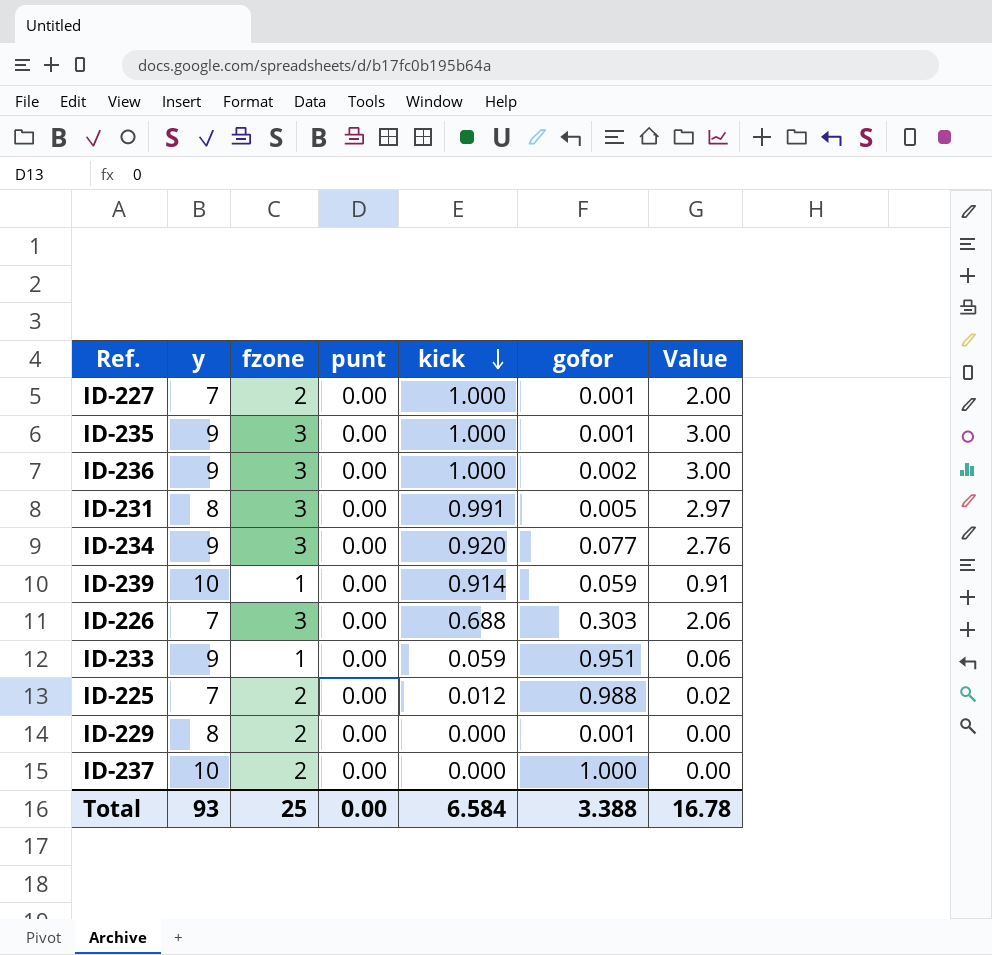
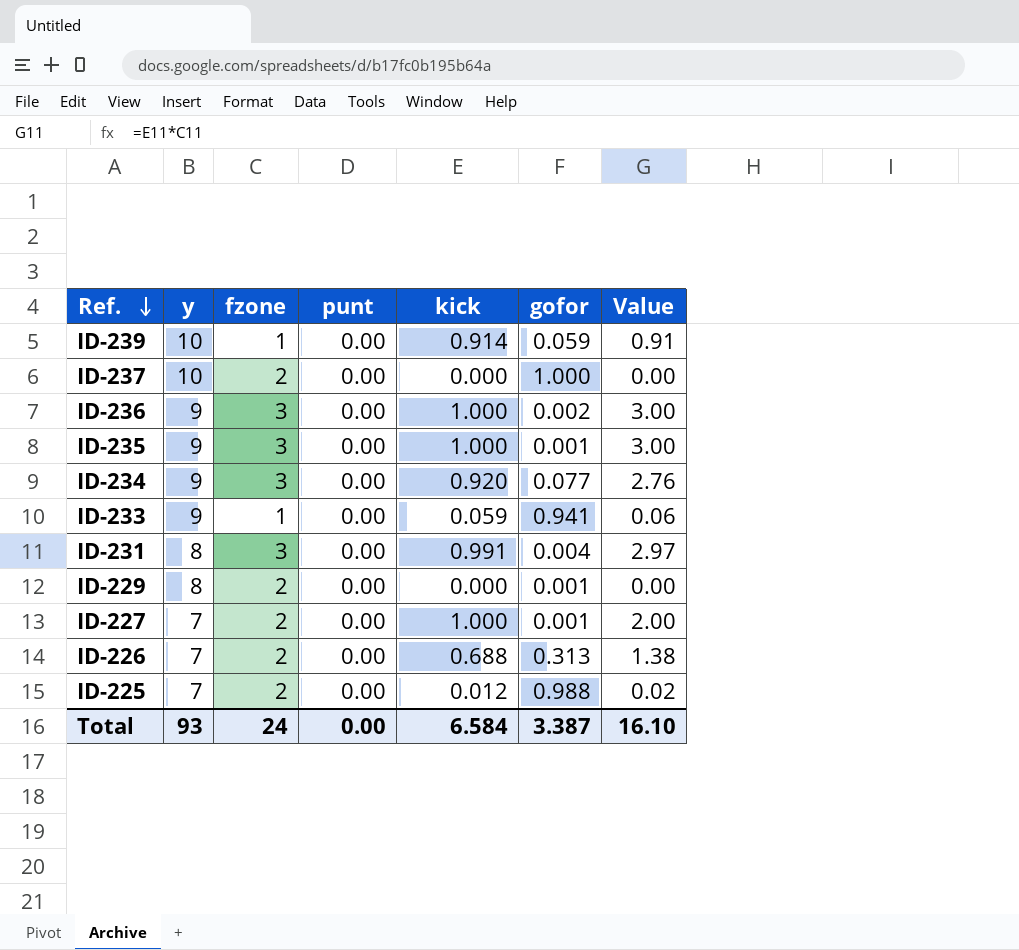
row order: kick descending -> Ref. descending
ID-233 | gofor: 0.951 -> 0.941
ID-231 | gofor: 0.005 -> 0.004
ID-226 | fzone: 3 -> 2
ID-226 | gofor: 0.303 -> 0.313
ID-226 | Value: 2.06 -> 1.38
Total | fzone: 25 -> 24
Total | gofor: 3.388 -> 3.387
Total | Value: 16.78 -> 16.10

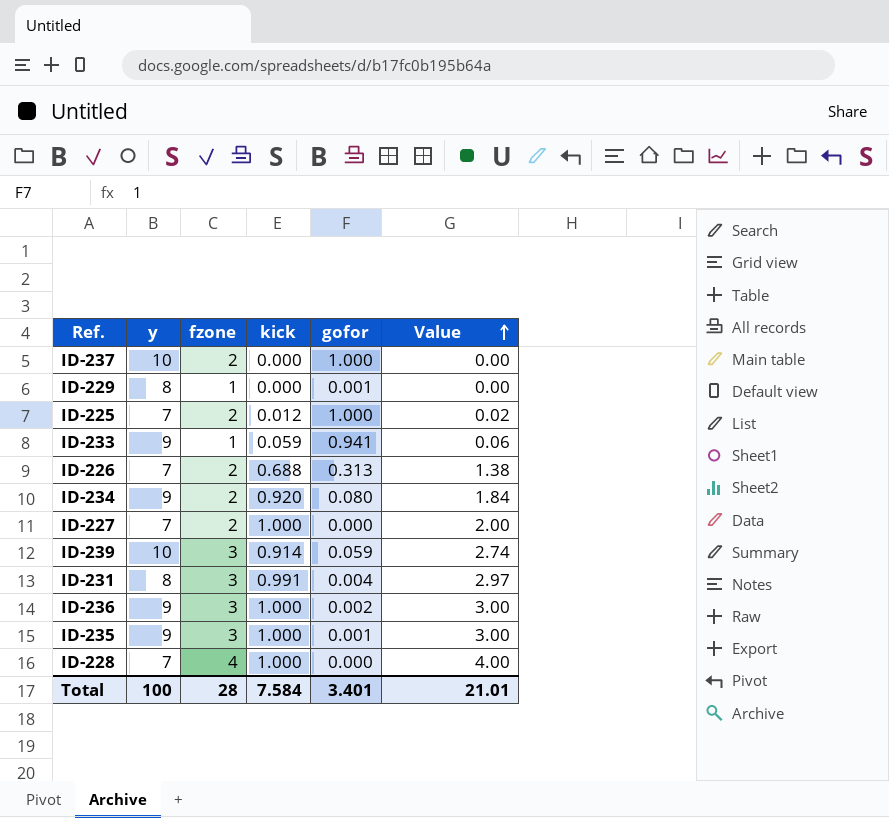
row order: Ref. descending -> Value ascending
column punt | position: 4 -> none
ID-229 | fzone: 2 -> 1
ID-225 | gofor: 0.988 -> 1.000
ID-234 | fzone: 3 -> 2
ID-234 | gofor: 0.077 -> 0.080
ID-234 | Value: 2.76 -> 1.84
ID-227 | gofor: 0.001 -> 0.000
ID-239 | fzone: 1 -> 3
ID-239 | Value: 0.91 -> 2.74
row ID-228: none -> 7 | 4 | 1.000 | 0.000 | 4.00
Total | y: 93 -> 100
Total | fzone: 24 -> 28
Total | kick: 6.584 -> 7.584
Total | gofor: 3.387 -> 3.401
Total | Value: 16.10 -> 21.01

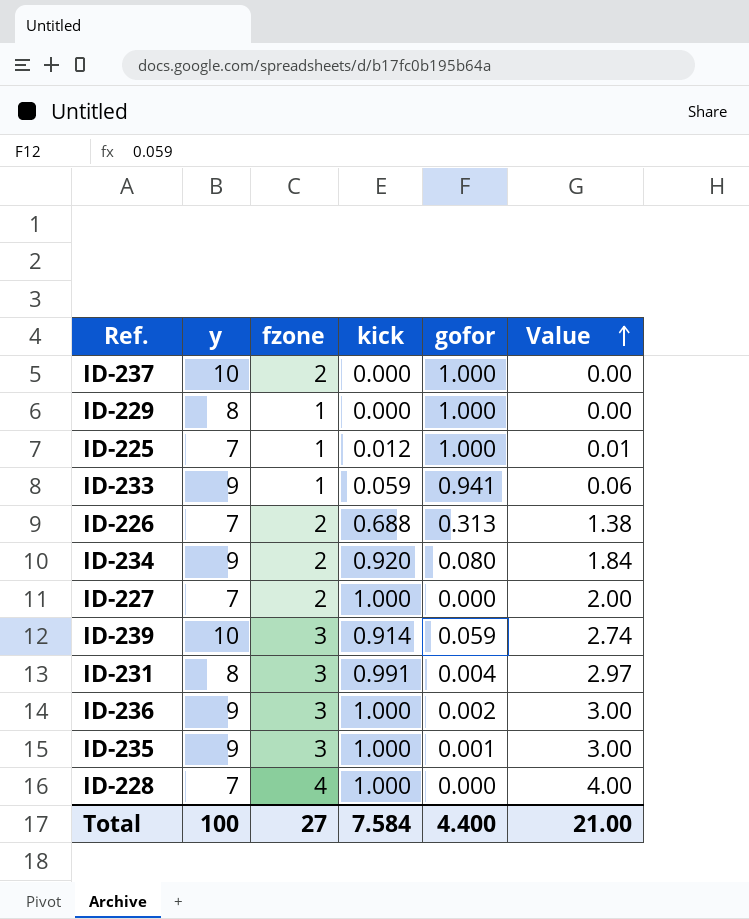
ID-229 | gofor: 0.001 -> 1.000
ID-225 | fzone: 2 -> 1
ID-225 | Value: 0.02 -> 0.01
Total | fzone: 28 -> 27
Total | gofor: 3.401 -> 4.400
Total | Value: 21.01 -> 21.00

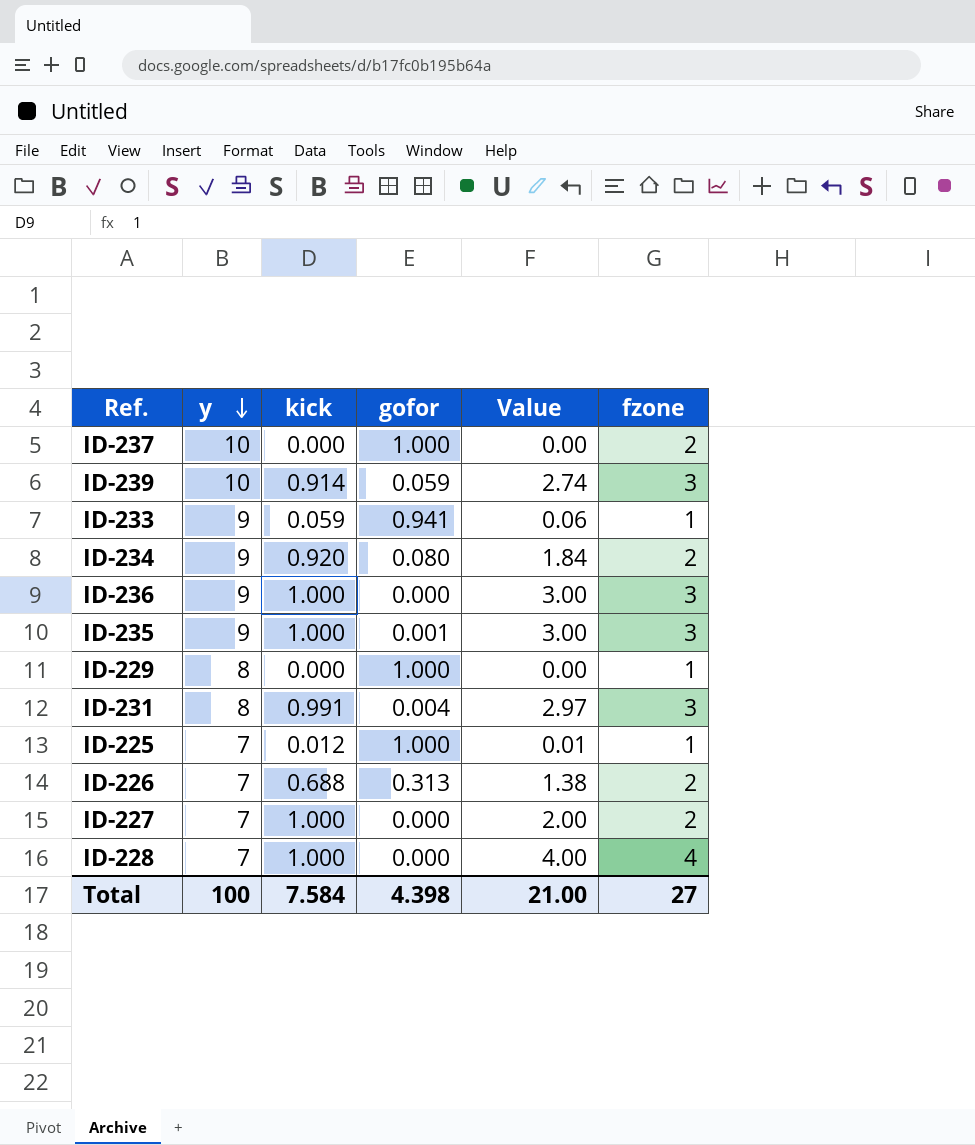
row order: Value ascending -> y descending
column fzone | position: 3 -> 6
ID-236 | gofor: 0.002 -> 0.000
Total | gofor: 4.400 -> 4.398

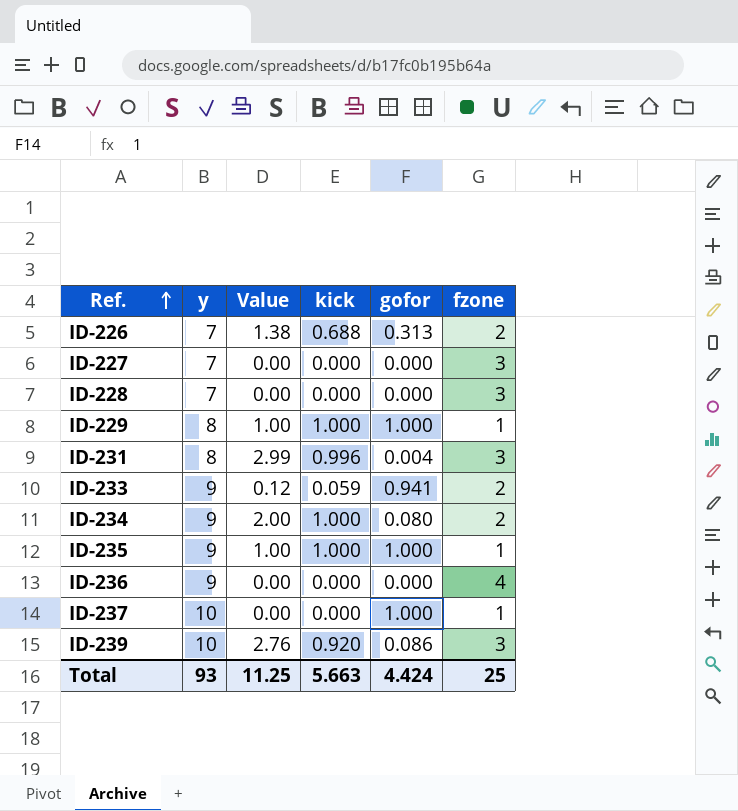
row order: y descending -> Ref. ascending
column Value | position: 5 -> 3
row ID-225: 7 | 0.012 | 1.000 | 0.01 | 1 -> none
ID-227 | Value: 2.00 -> 0.00
ID-227 | kick: 1.000 -> 0.000
ID-227 | fzone: 2 -> 3
ID-228 | Value: 4.00 -> 0.00
ID-228 | kick: 1.000 -> 0.000
ID-228 | fzone: 4 -> 3
ID-229 | Value: 0.00 -> 1.00
ID-229 | kick: 0.000 -> 1.000
ID-231 | Value: 2.97 -> 2.99
ID-231 | kick: 0.991 -> 0.996
ID-233 | Value: 0.06 -> 0.12
ID-233 | fzone: 1 -> 2
ID-234 | Value: 1.84 -> 2.00
ID-234 | kick: 0.920 -> 1.000
ID-235 | Value: 3.00 -> 1.00
ID-235 | gofor: 0.001 -> 1.000
ID-235 | fzone: 3 -> 1
ID-236 | Value: 3.00 -> 0.00
ID-236 | kick: 1.000 -> 0.000
ID-236 | fzone: 3 -> 4
ID-237 | fzone: 2 -> 1
ID-239 | Value: 2.74 -> 2.76
ID-239 | kick: 0.914 -> 0.920
ID-239 | gofor: 0.059 -> 0.086
Total | y: 100 -> 93
Total | Value: 21.00 -> 11.25
Total | kick: 7.584 -> 5.663
Total | gofor: 4.398 -> 4.424
Total | fzone: 27 -> 25

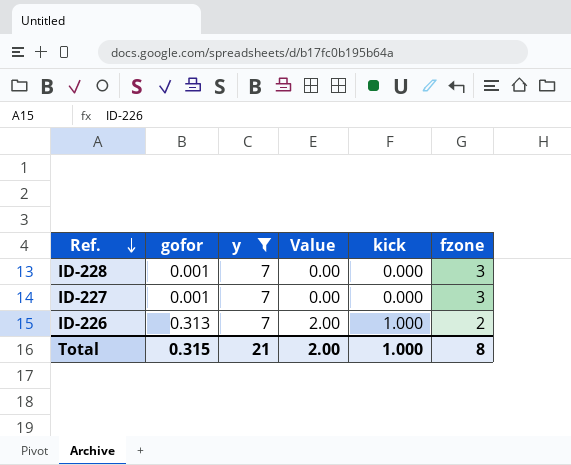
filter: none -> y = 7
row order: Ref. ascending -> Ref. descending
column gofor | position: 5 -> 2
ID-228 | gofor: 0.000 -> 0.001
ID-227 | gofor: 0.000 -> 0.001
ID-226 | Value: 1.38 -> 2.00
ID-226 | kick: 0.688 -> 1.000
Total | gofor: 4.424 -> 0.315
Total | y: 93 -> 21
Total | Value: 11.25 -> 2.00
Total | kick: 5.663 -> 1.000
Total | fzone: 25 -> 8

